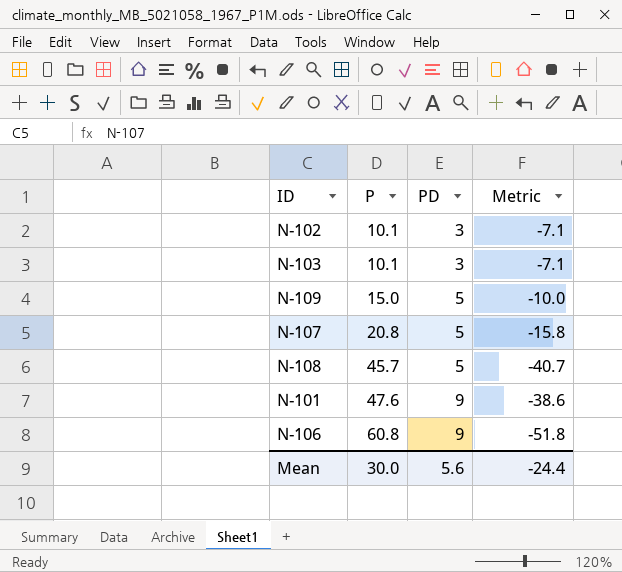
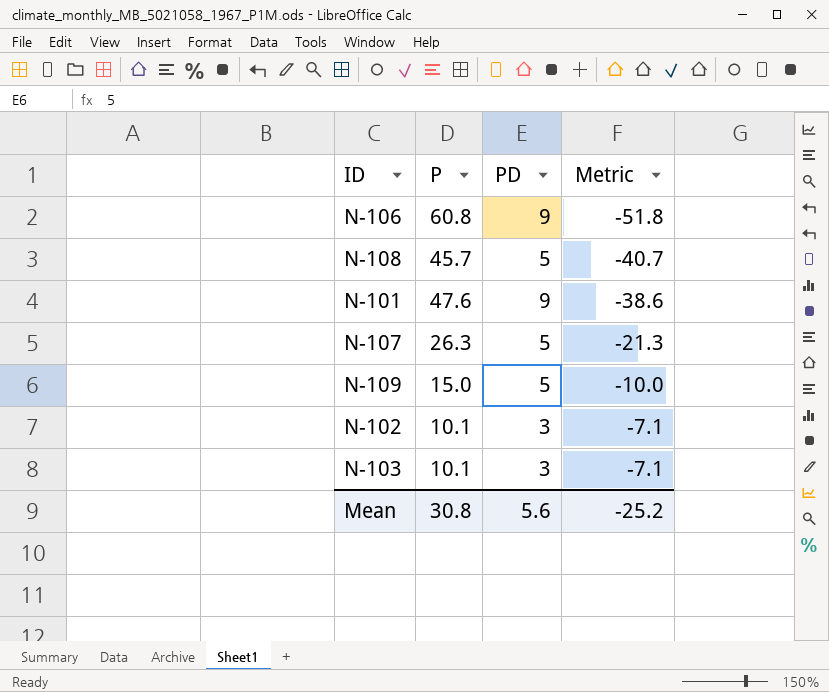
row order: P ascending -> Metric ascending
N-107 | P: 20.8 -> 26.3
N-107 | Metric: -15.8 -> -21.3
Mean | P: 30.0 -> 30.8
Mean | Metric: -24.4 -> -25.2

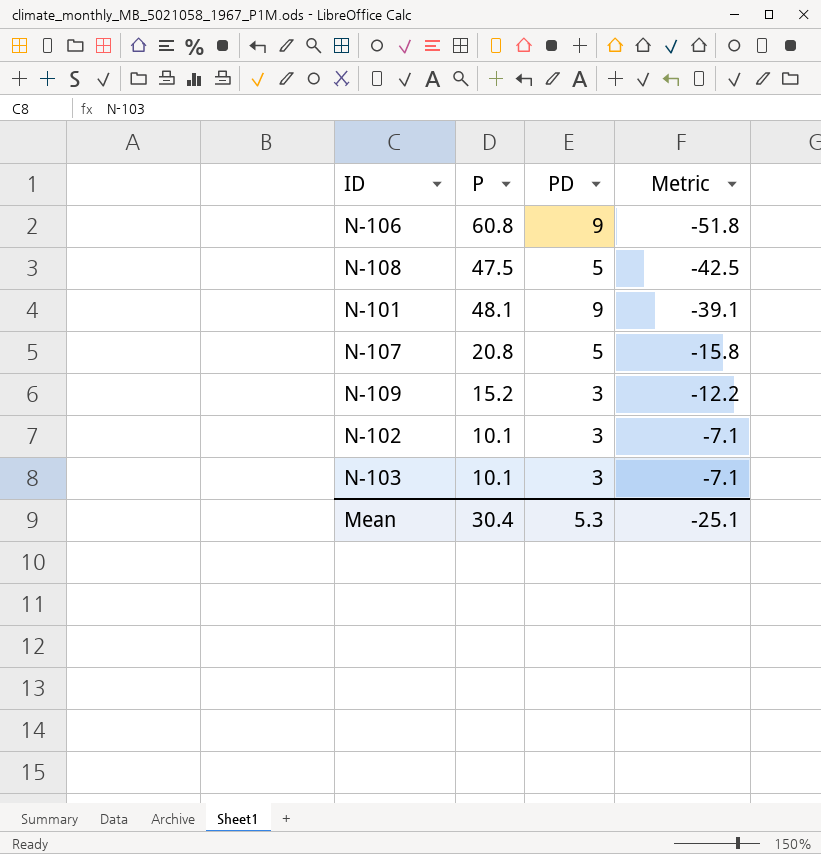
N-108 | P: 45.7 -> 47.5
N-108 | Metric: -40.7 -> -42.5
N-101 | P: 47.6 -> 48.1
N-101 | Metric: -38.6 -> -39.1
N-107 | P: 26.3 -> 20.8
N-107 | Metric: -21.3 -> -15.8
N-109 | P: 15.0 -> 15.2
N-109 | PD: 5 -> 3
N-109 | Metric: -10.0 -> -12.2
Mean | P: 30.8 -> 30.4
Mean | PD: 5.6 -> 5.3
Mean | Metric: -25.2 -> -25.1

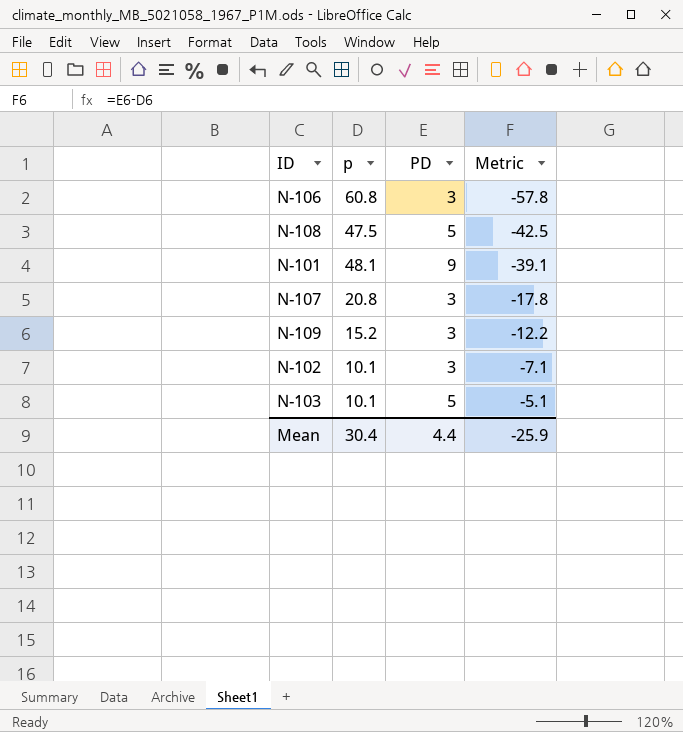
column name: P -> p
N-106 | PD: 9 -> 3
N-106 | Metric: -51.8 -> -57.8
N-107 | PD: 5 -> 3
N-107 | Metric: -15.8 -> -17.8
N-103 | PD: 3 -> 5
N-103 | Metric: -7.1 -> -5.1
Mean | PD: 5.3 -> 4.4
Mean | Metric: -25.1 -> -25.9

